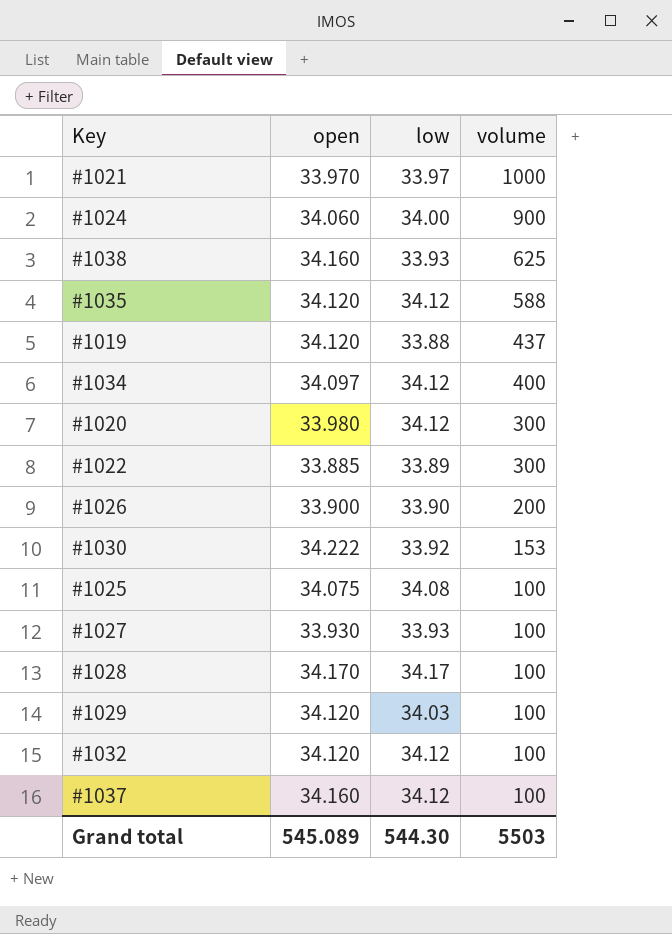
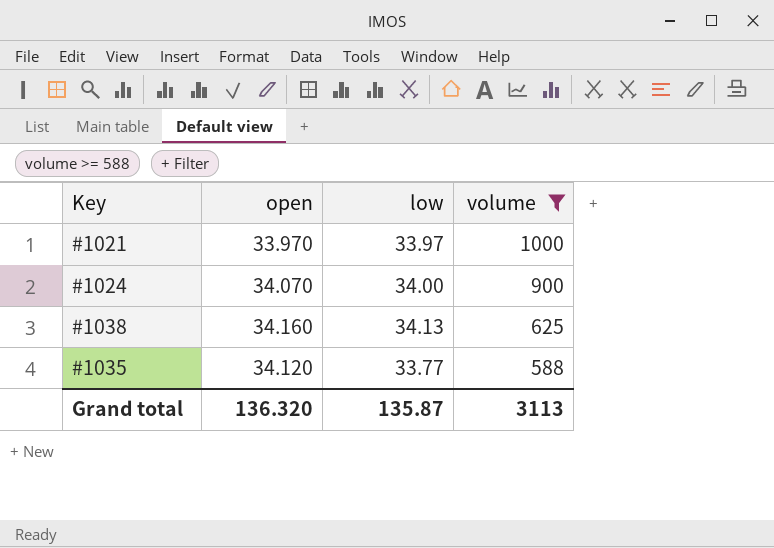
filter: none -> volume >= 588
#1024 | open: 34.060 -> 34.070
#1038 | low: 33.93 -> 34.13
#1035 | low: 34.12 -> 33.77
Grand total | open: 545.089 -> 136.320
Grand total | low: 544.30 -> 135.87
Grand total | volume: 5503 -> 3113

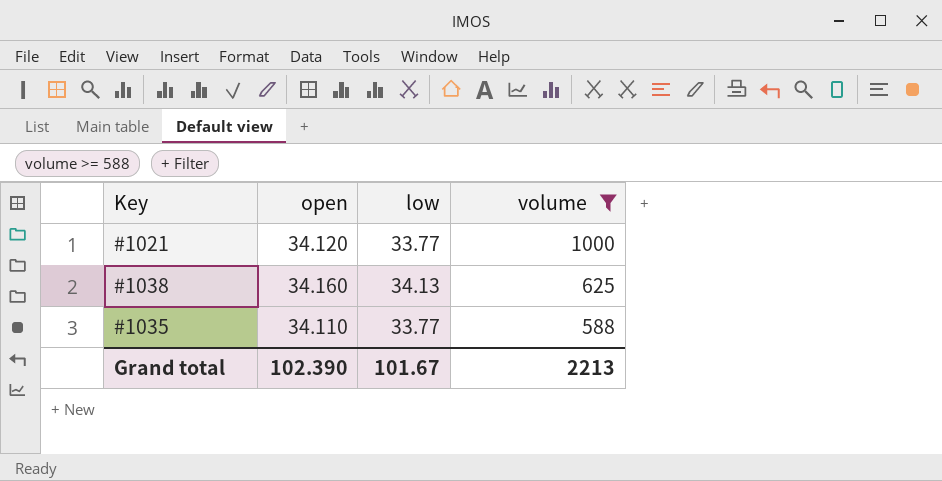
row #1024: 34.070 | 34.00 | 900 -> none
#1021 | open: 33.970 -> 34.120
#1021 | low: 33.97 -> 33.77
#1035 | open: 34.120 -> 34.110
Grand total | open: 136.320 -> 102.390
Grand total | low: 135.87 -> 101.67
Grand total | volume: 3113 -> 2213

